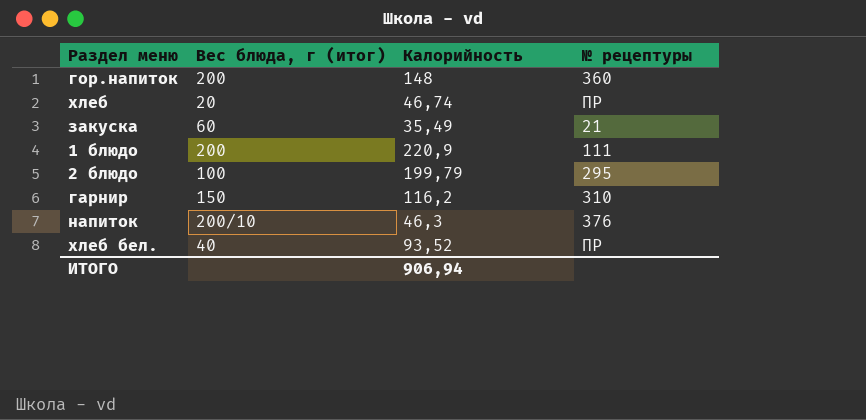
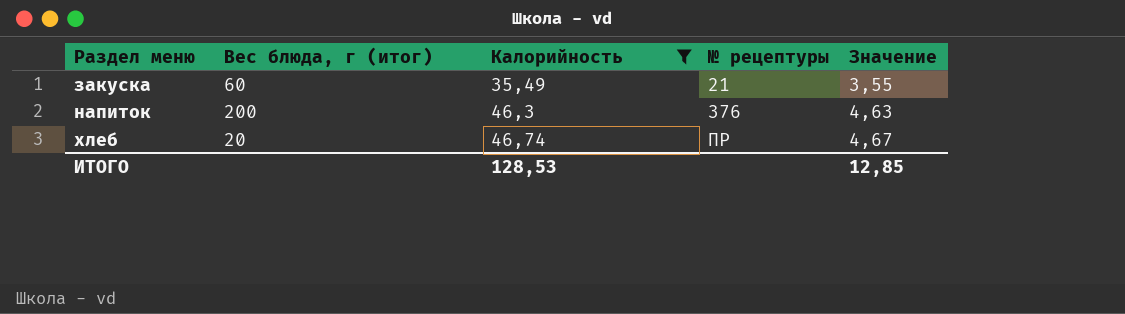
filter: none -> Калорийность <= 46,74
row order: none -> Раздел меню ascending
column Значение | formula: none -> [Калорийность] * 0,1
напиток | Вес блюда, г (итог): 200/10 -> 200
ИТОГО | Калорийность: 906,94 -> 128,53

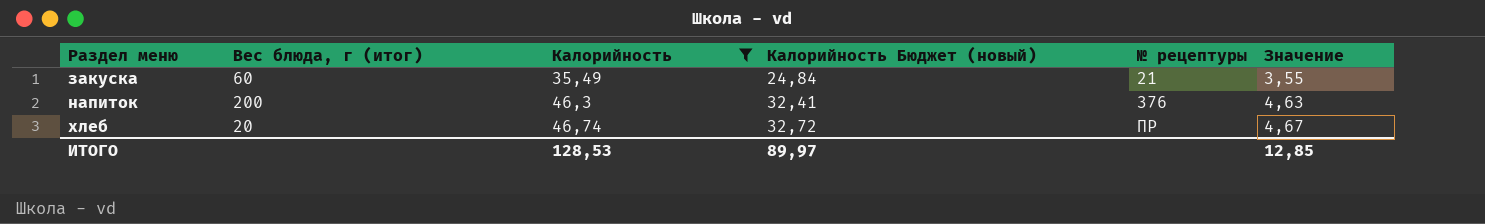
column Калорийность Бюджет (новый) | formula: none -> [Калорийность] * 0,7

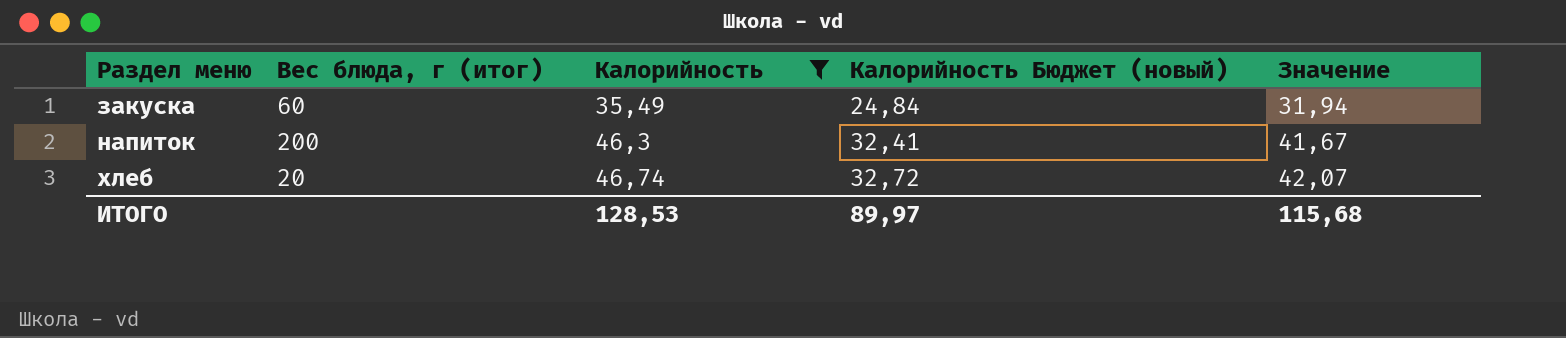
column № рецептуры | position: 5 -> none
column Значение | formula: [Калорийность] * 0,1 -> [Калорийность] * 0,9
ИТОГО | Значение: 12,85 -> 115,68

